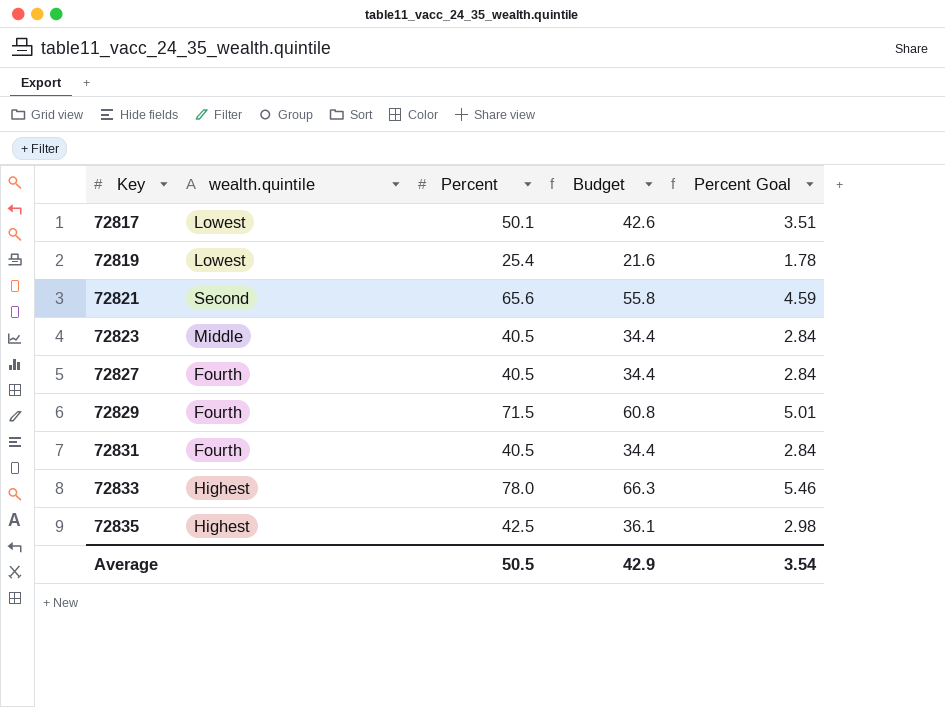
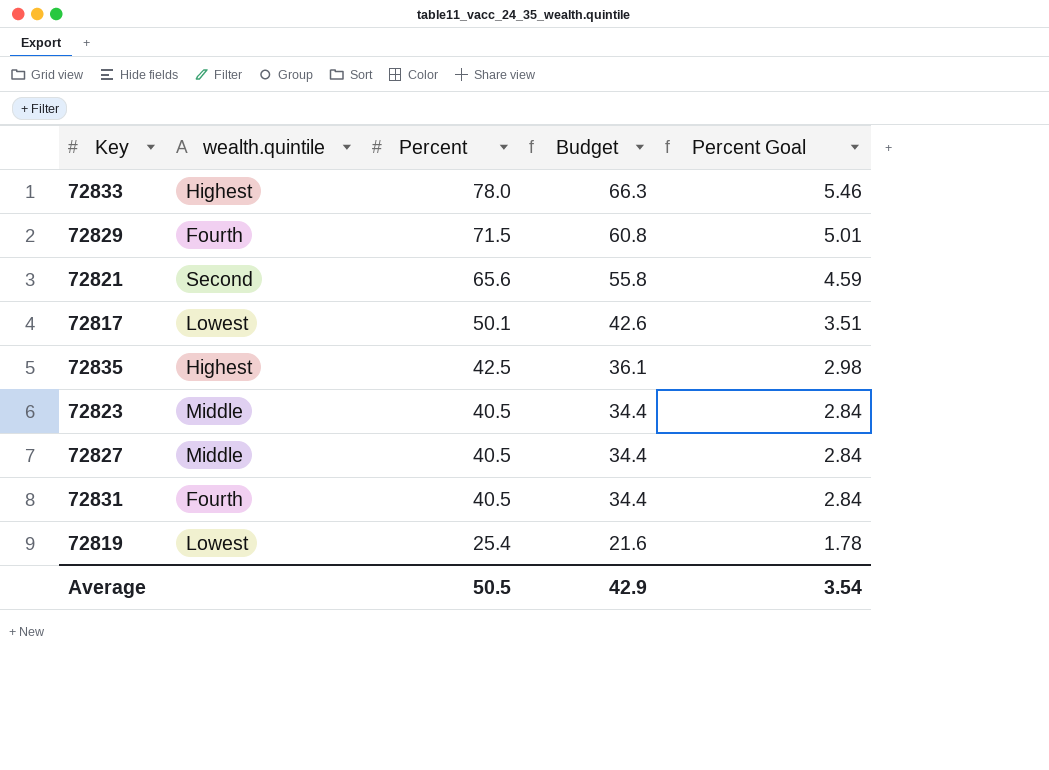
row order: Key ascending -> Percent descending
72827 | wealth.quintile: Fourth -> Middle

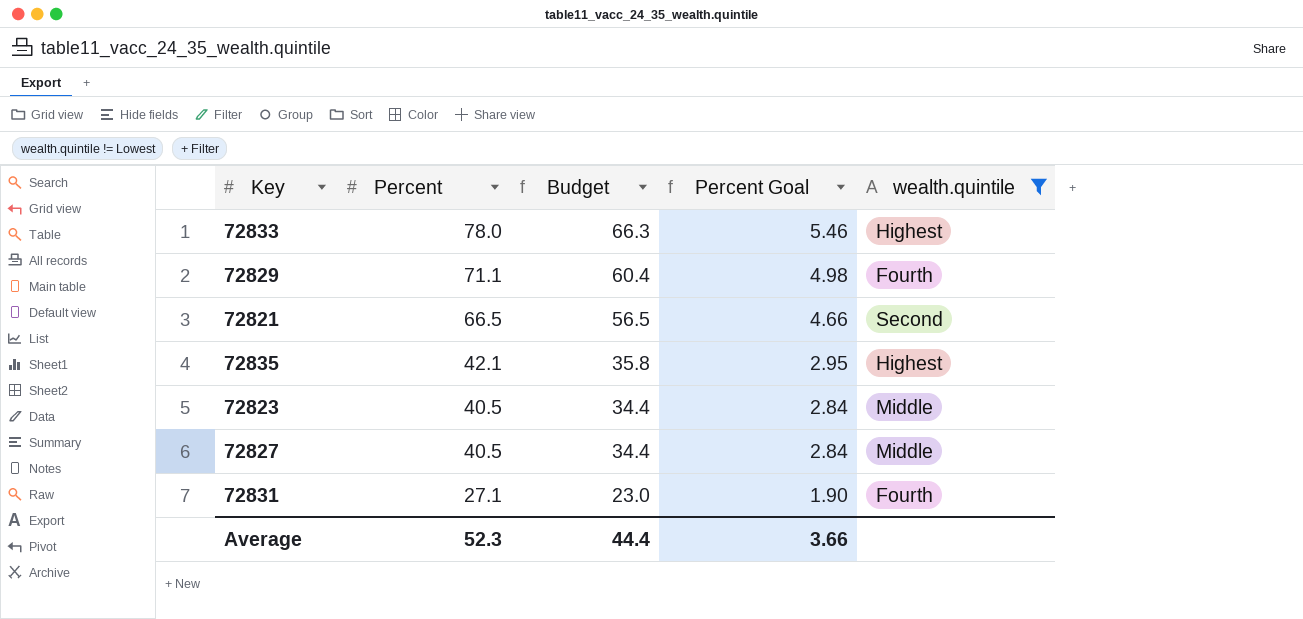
filter: none -> wealth.quintile != Lowest
column wealth.quintile | position: 2 -> 5
72829 | Percent: 71.5 -> 71.1
72829 | Budget: 60.8 -> 60.4
72829 | Percent Goal: 5.01 -> 4.98
72821 | Percent: 65.6 -> 66.5
72821 | Budget: 55.8 -> 56.5
72821 | Percent Goal: 4.59 -> 4.66
72835 | Percent: 42.5 -> 42.1
72835 | Budget: 36.1 -> 35.8
72835 | Percent Goal: 2.98 -> 2.95
72831 | Percent: 40.5 -> 27.1
72831 | Budget: 34.4 -> 23.0
72831 | Percent Goal: 2.84 -> 1.90
Average | Percent: 50.5 -> 52.3
Average | Budget: 42.9 -> 44.4
Average | Percent Goal: 3.54 -> 3.66

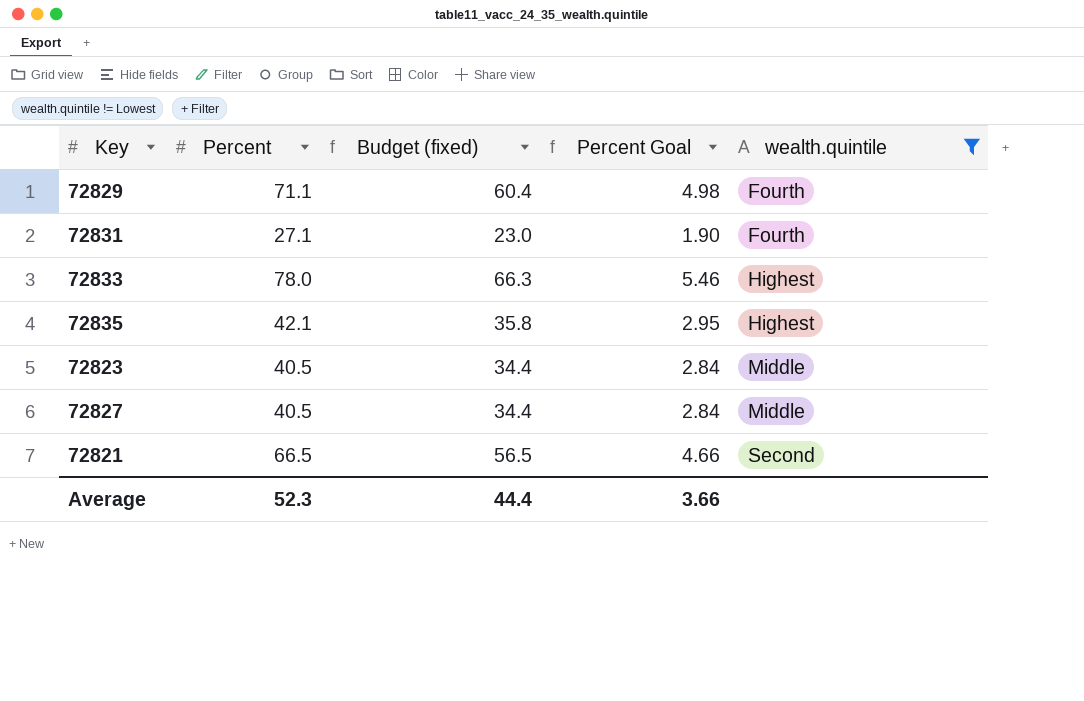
row order: Percent descending -> wealth.quintile ascending
column name: Budget -> Budget (fixed)

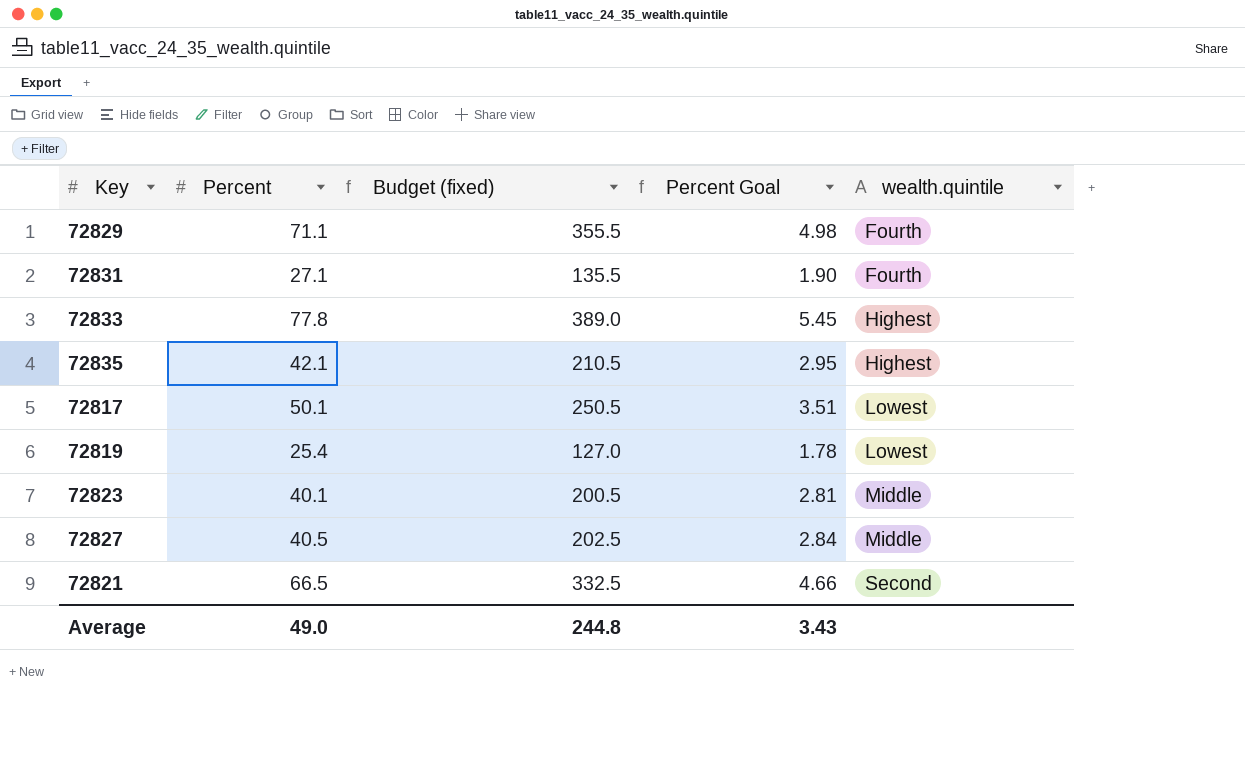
filter: wealth.quintile != Lowest -> none
column Budget (fixed) | formula: [Percent] * 0.85 -> [Percent] * 5
72833 | Percent: 78.0 -> 77.8
72833 | Percent Goal: 5.46 -> 5.45
72823 | Percent: 40.5 -> 40.1
72823 | Percent Goal: 2.84 -> 2.81
Average | Percent: 52.3 -> 49.0
Average | Budget (fixed): 44.4 -> 244.8
Average | Percent Goal: 3.66 -> 3.43

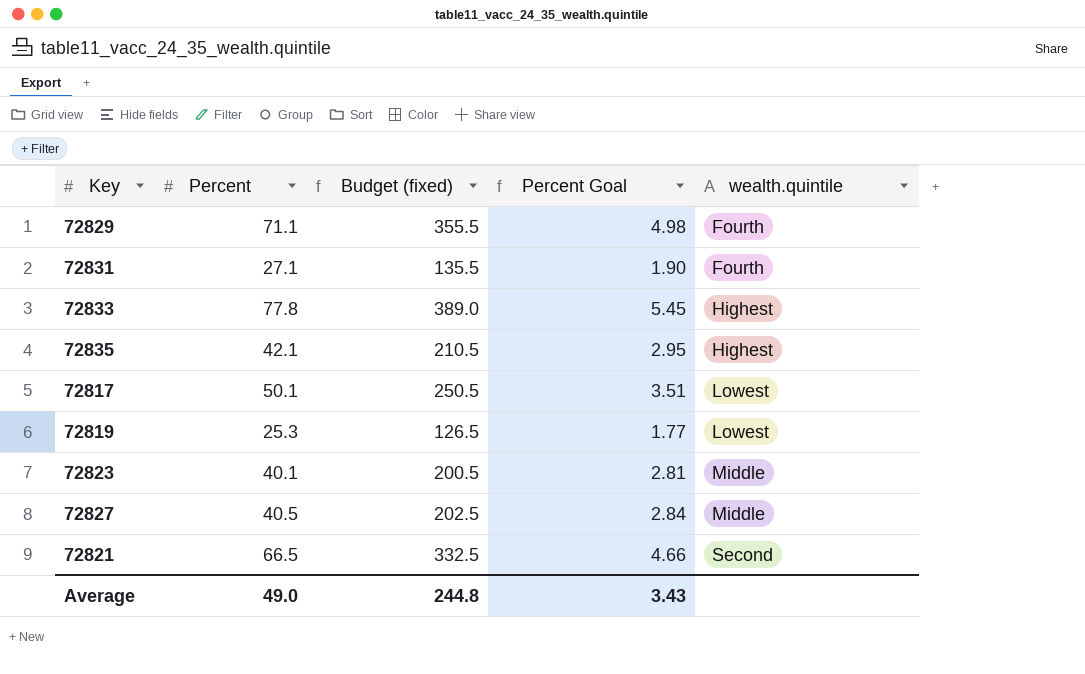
72819 | Percent: 25.4 -> 25.3
72819 | Budget (fixed): 127.0 -> 126.5
72819 | Percent Goal: 1.78 -> 1.77

